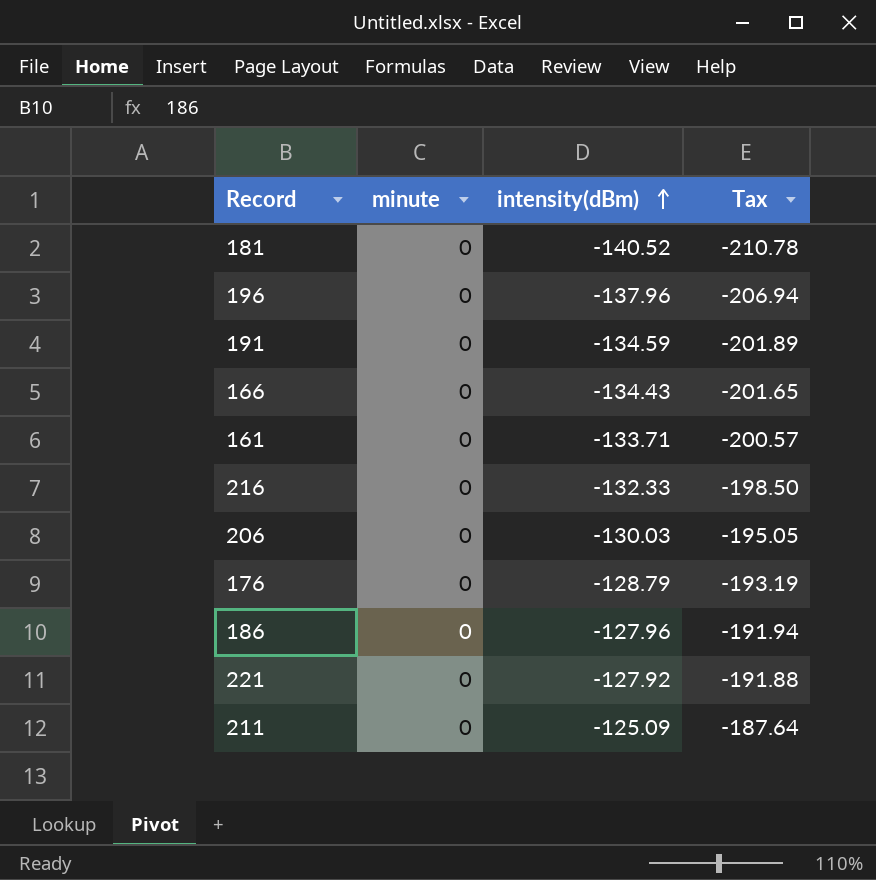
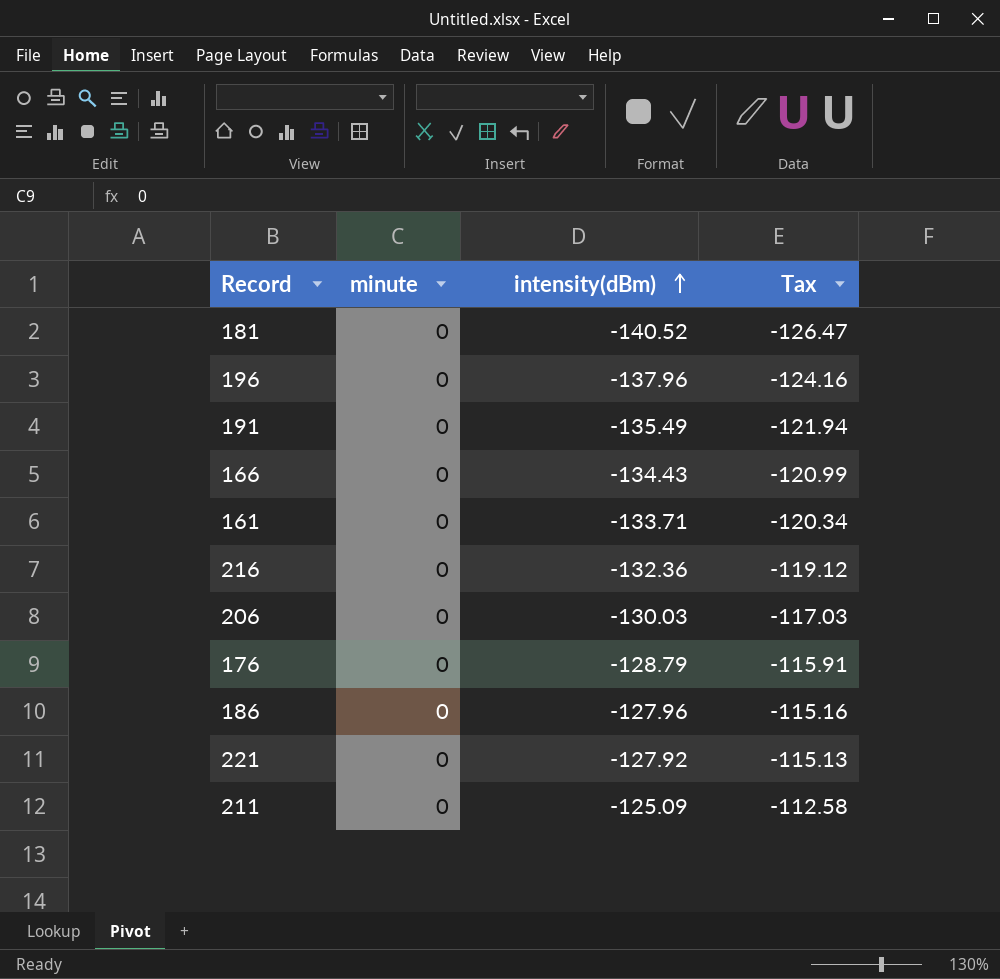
column Tax | formula: [intensity(dBm)] * 1.5 -> [intensity(dBm)] * 0.9
191 | intensity(dBm): -134.59 -> -135.49
216 | intensity(dBm): -132.33 -> -132.36

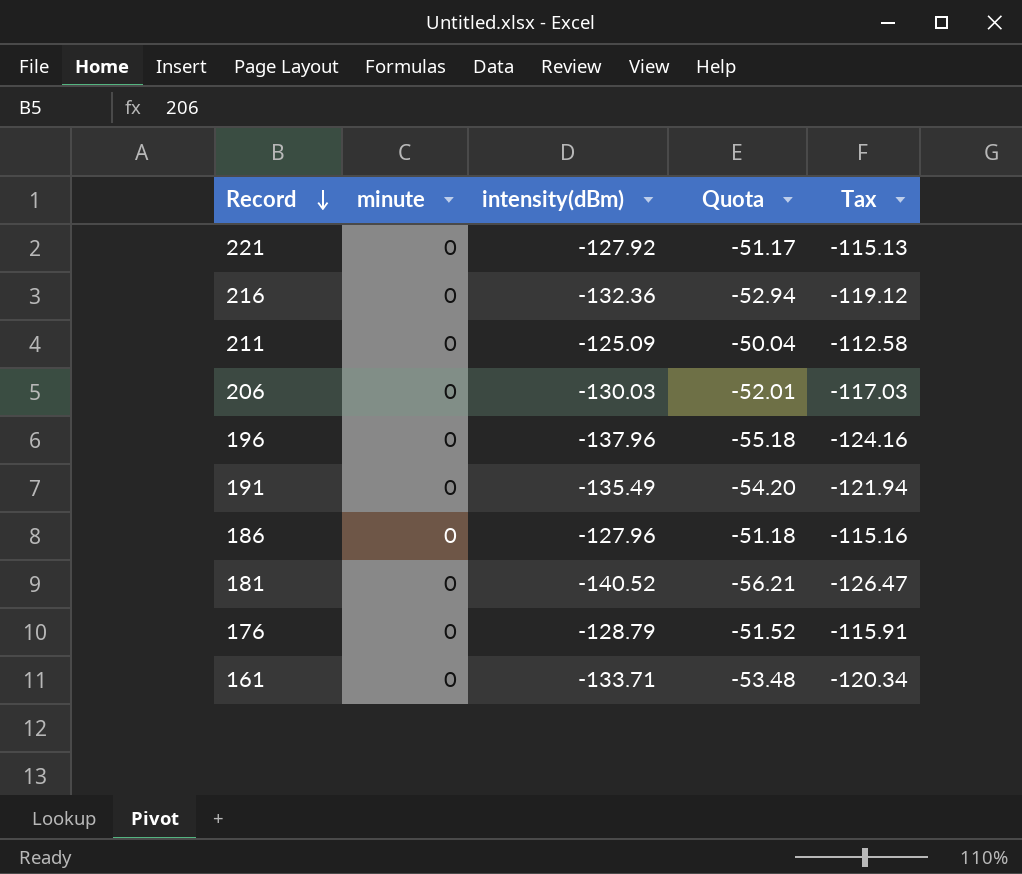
row order: intensity(dBm) ascending -> Record descending
column Quota | formula: none -> [intensity(dBm)] * 0.4
row 166: 0 | -134.43 | -120.99 -> none

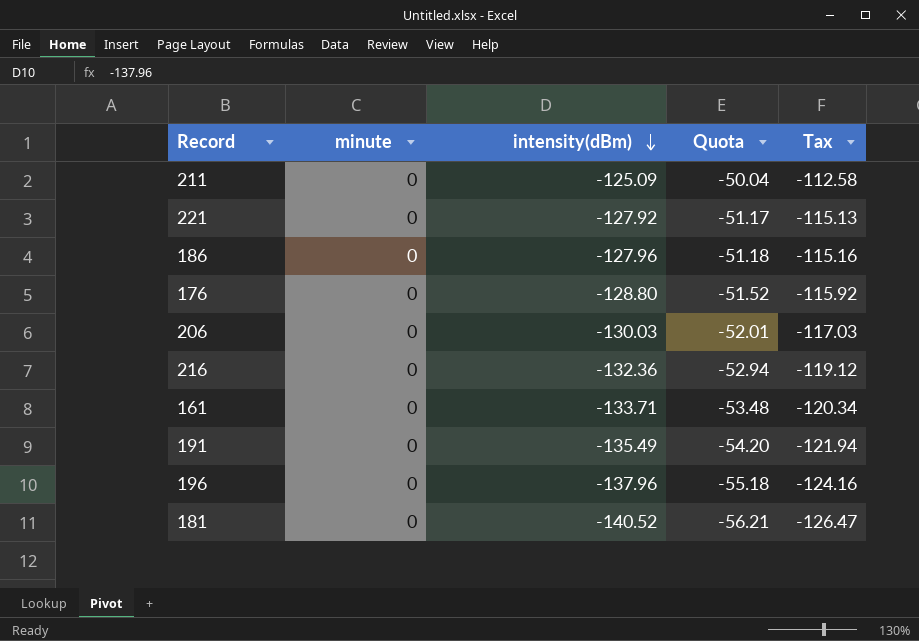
row order: Record descending -> intensity(dBm) descending
176 | intensity(dBm): -128.79 -> -128.80
176 | Tax: -115.91 -> -115.92

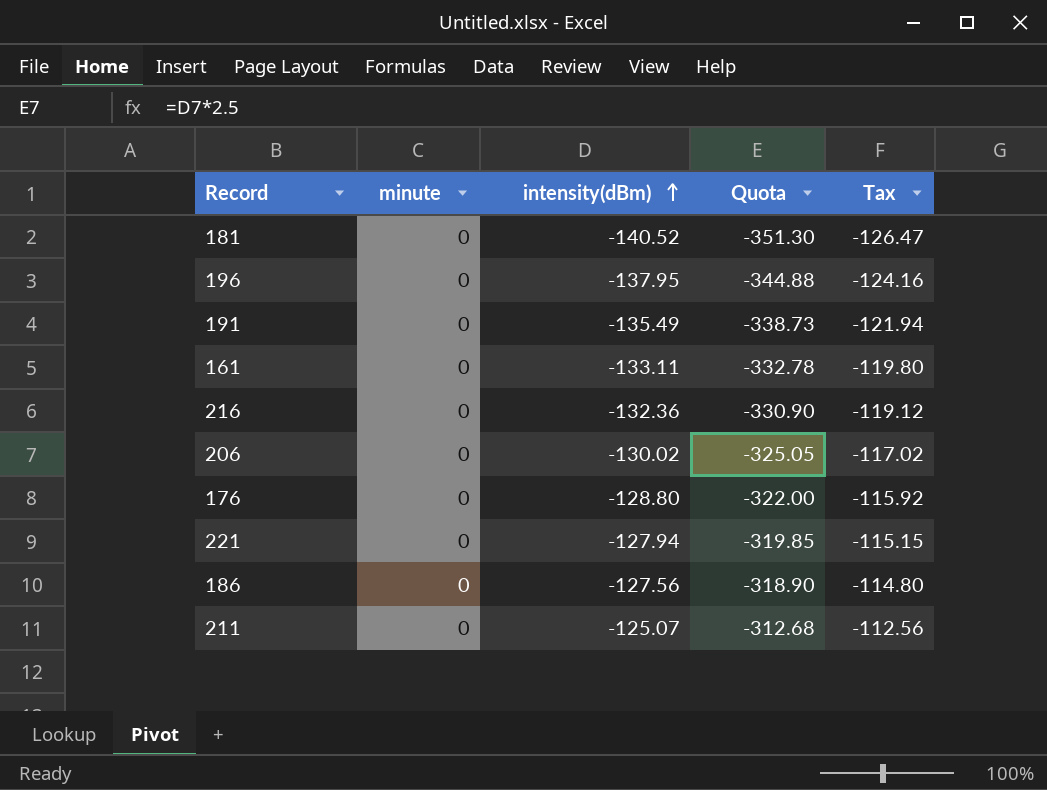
row order: intensity(dBm) descending -> intensity(dBm) ascending
column Quota | formula: [intensity(dBm)] * 0.4 -> [intensity(dBm)] * 2.5
196 | intensity(dBm): -137.96 -> -137.95
161 | intensity(dBm): -133.71 -> -133.11
161 | Tax: -120.34 -> -119.80
206 | intensity(dBm): -130.03 -> -130.02
206 | Tax: -117.03 -> -117.02
221 | intensity(dBm): -127.92 -> -127.94
221 | Tax: -115.13 -> -115.15
186 | intensity(dBm): -127.96 -> -127.56
186 | Tax: -115.16 -> -114.80
211 | intensity(dBm): -125.09 -> -125.07
211 | Tax: -112.58 -> -112.56

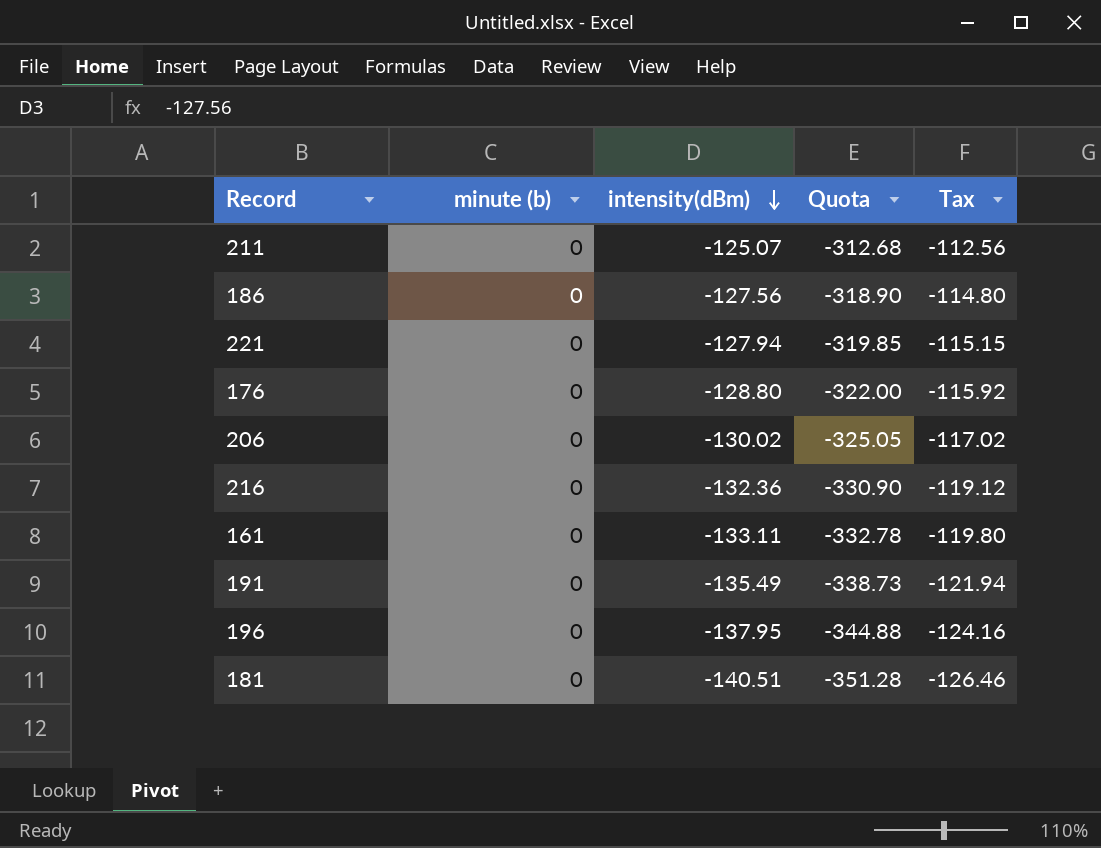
row order: intensity(dBm) ascending -> intensity(dBm) descending
column name: minute -> minute (b)
181 | intensity(dBm): -140.52 -> -140.51
181 | Quota: -351.30 -> -351.28
181 | Tax: -126.47 -> -126.46

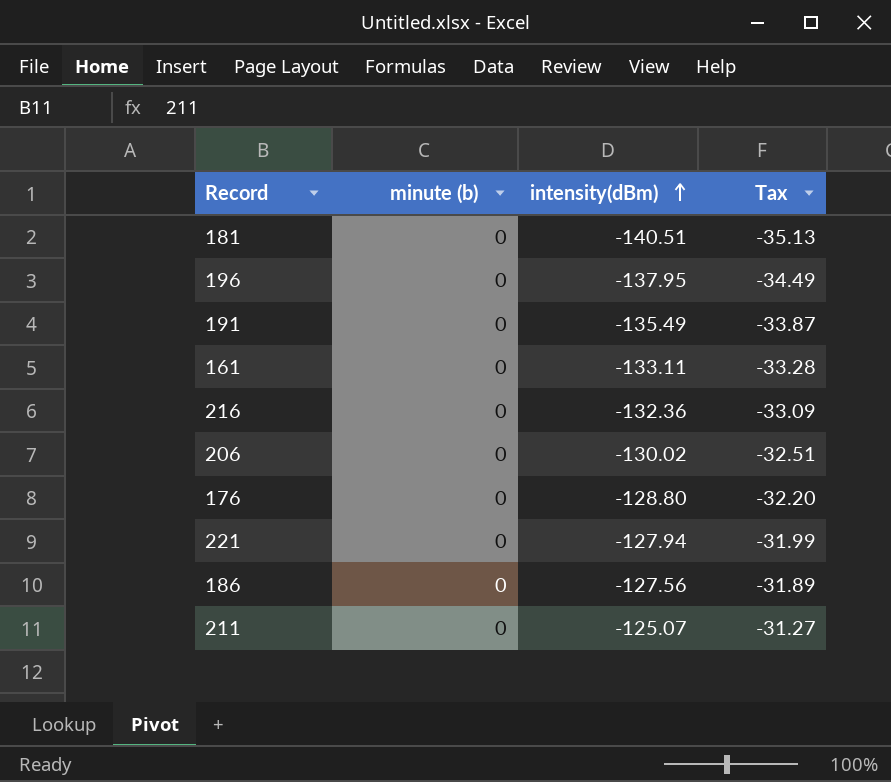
row order: intensity(dBm) descending -> intensity(dBm) ascending
column Quota | formula: [intensity(dBm)] * 2.5 -> none
column Tax | formula: [intensity(dBm)] * 0.9 -> [intensity(dBm)] * 0.25

